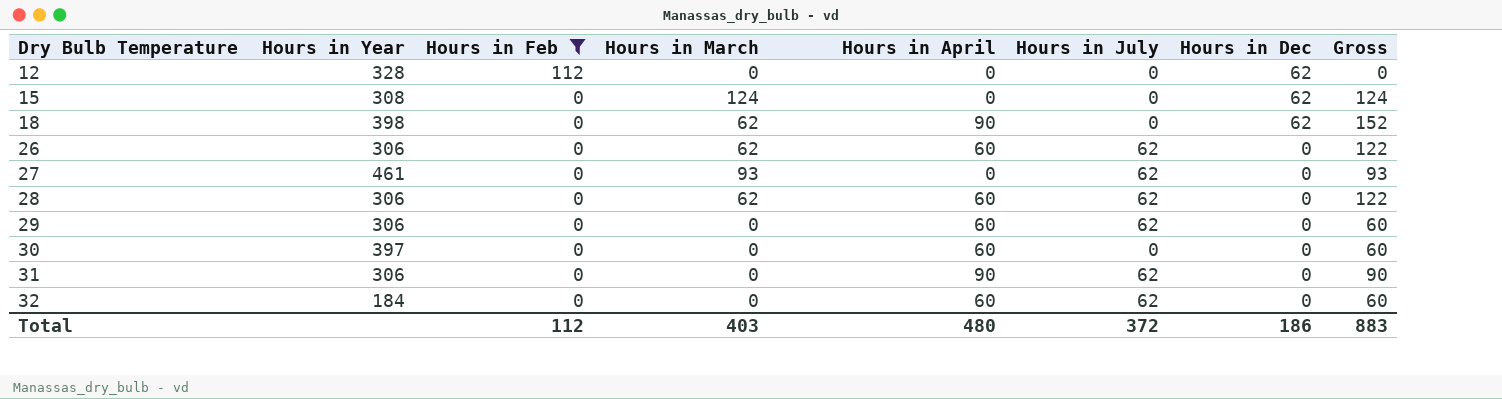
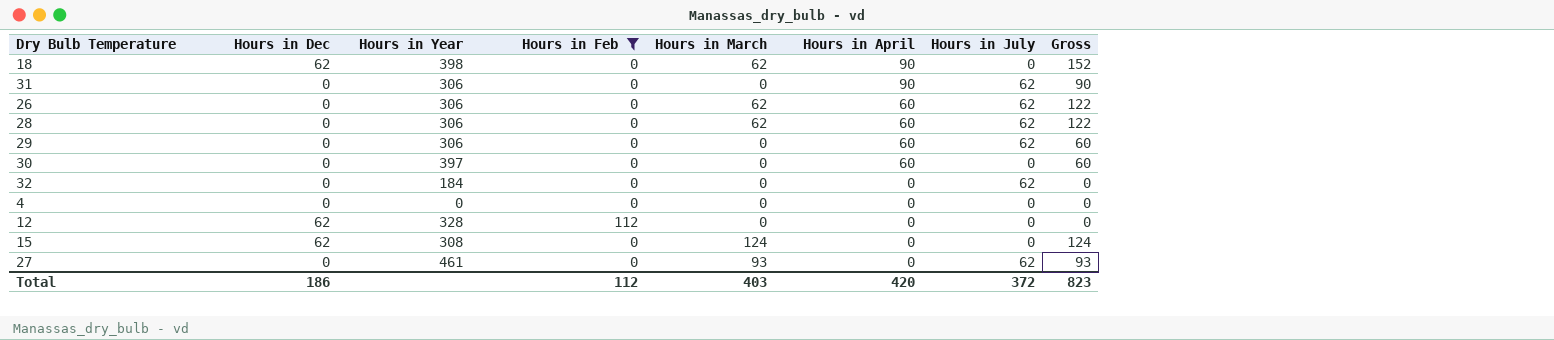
row order: Dry Bulb Temperature ascending -> Hours in April descending
column Hours in Dec | position: 7 -> 2
32 | Hours in April: 60 -> 0
32 | Gross: 60 -> 0
row 4: none -> 0 | 0 | 0 | 0 | 0 | 0 | 0
Total | Hours in April: 480 -> 420
Total | Gross: 883 -> 823

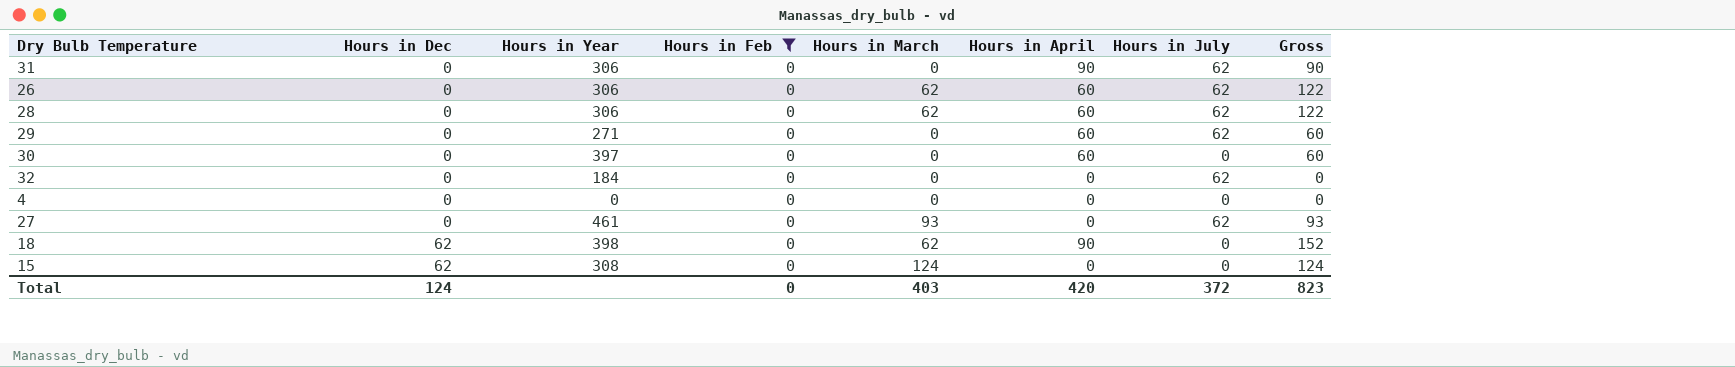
row order: Hours in April descending -> Hours in Dec ascending
row 12: 62 | 328 | 112 | 0 | 0 | 0 | 0 -> none
29 | Hours in Year: 306 -> 271
Total | Hours in Dec: 186 -> 124
Total | Hours in Feb: 112 -> 0

